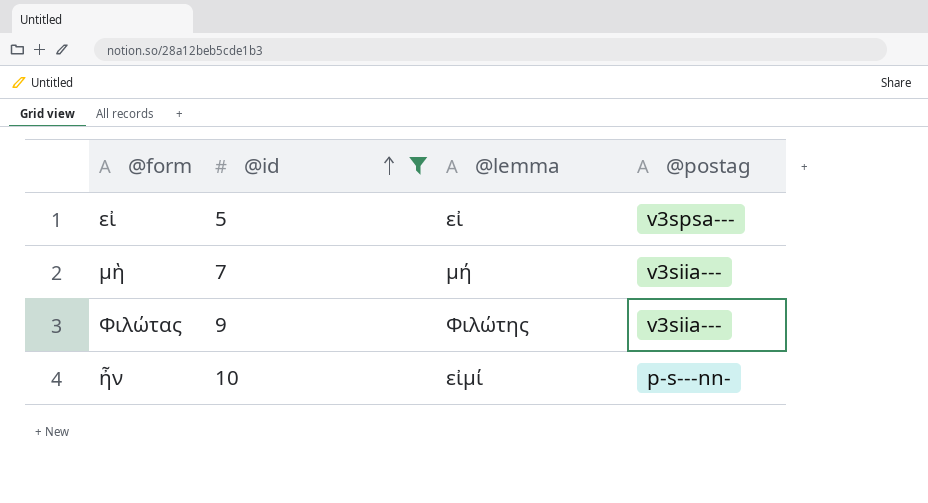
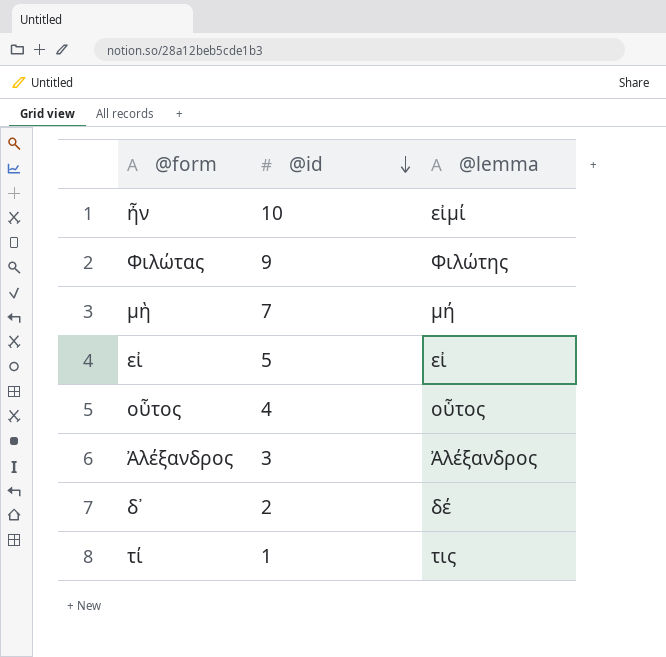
filter: @id >= 5 -> none
row order: @id ascending -> @id descending
column @postag | position: 4 -> none

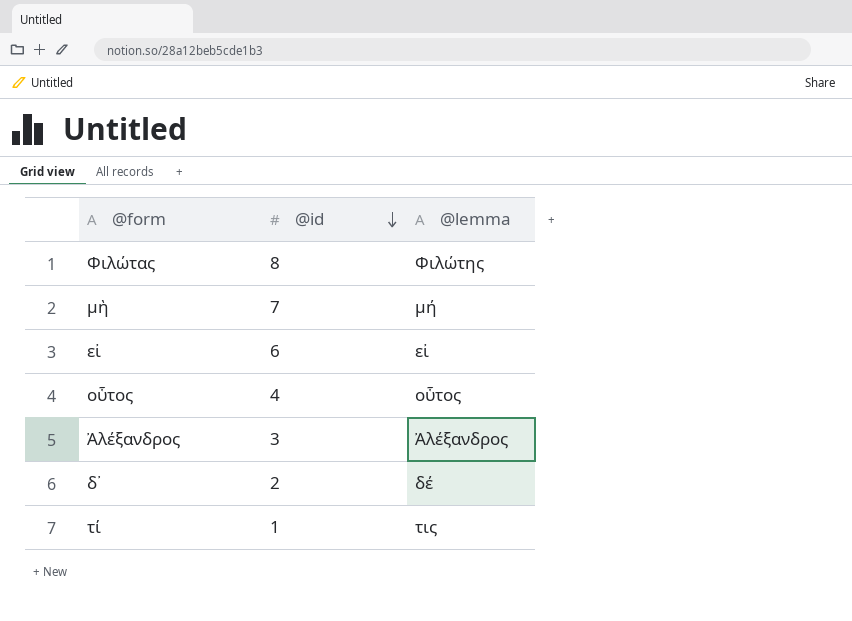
row ἦν: 10 | εἰμί -> none
Φιλώτας | @id: 9 -> 8
εἰ | @id: 5 -> 6

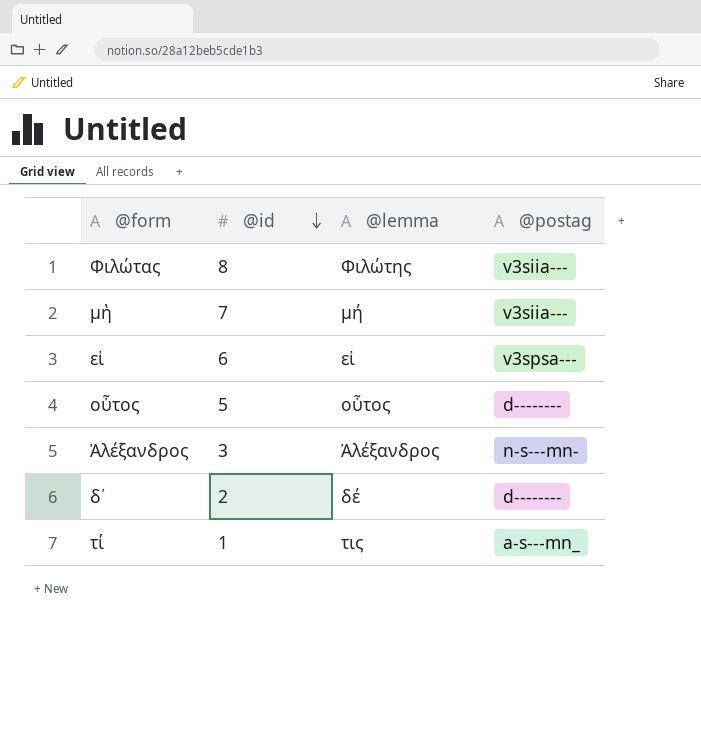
column @postag | position: none -> 4
οὗτος | @id: 4 -> 5

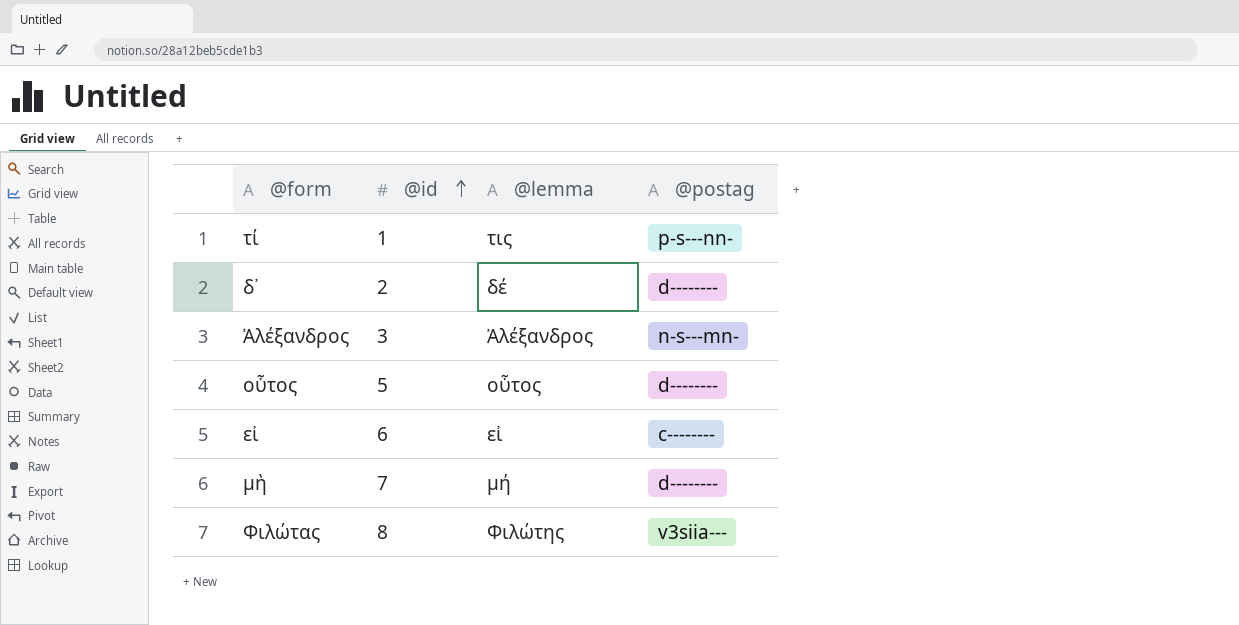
row order: @id descending -> @id ascending
τί | @postag: a-s---mn_ -> p-s---nn-
εἰ | @postag: v3spsa--- -> c--------
μὴ | @postag: v3siia--- -> d--------

